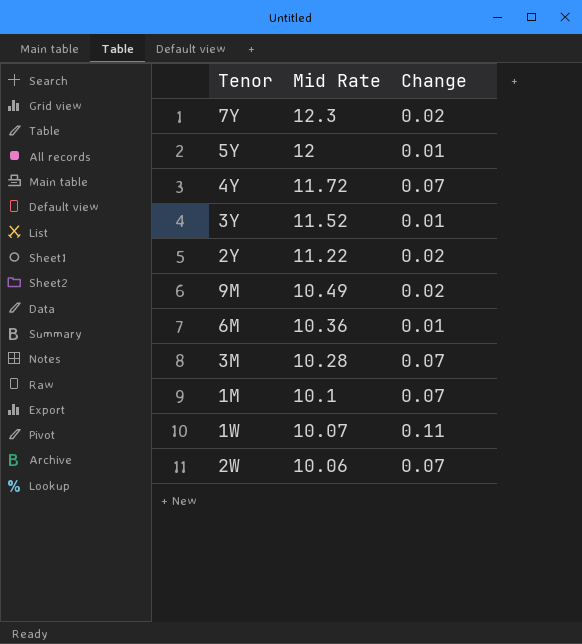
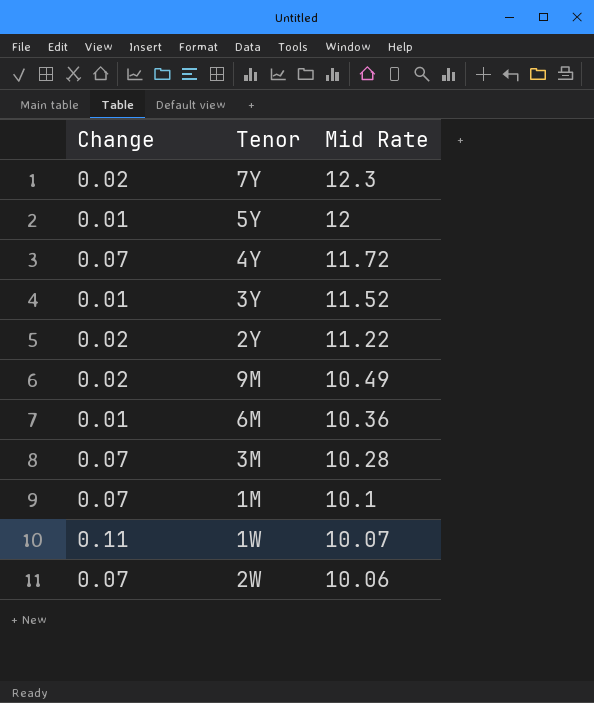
column Change | position: 3 -> 1

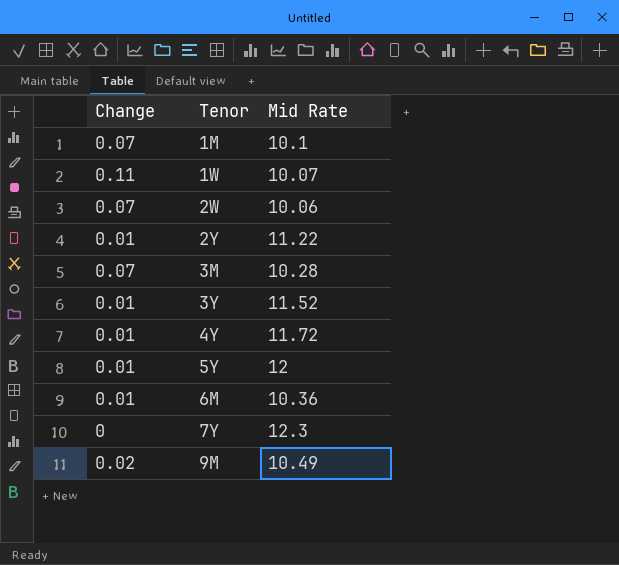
row order: Mid Rate descending -> Tenor ascending
2Y | Change: 0.02 -> 0.01
4Y | Change: 0.07 -> 0.01
7Y | Change: 0.02 -> 0

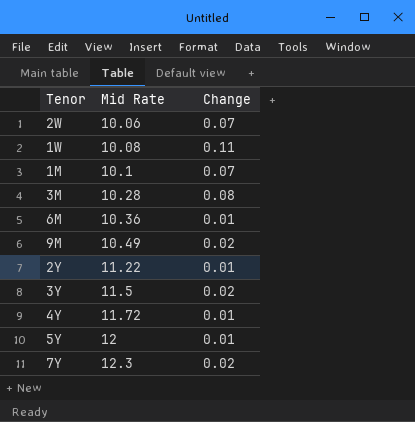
row order: Tenor ascending -> Mid Rate ascending
column Change | position: 1 -> 3
1W | Mid Rate: 10.07 -> 10.08
3M | Change: 0.07 -> 0.08
3Y | Mid Rate: 11.52 -> 11.5
3Y | Change: 0.01 -> 0.02
7Y | Change: 0 -> 0.02

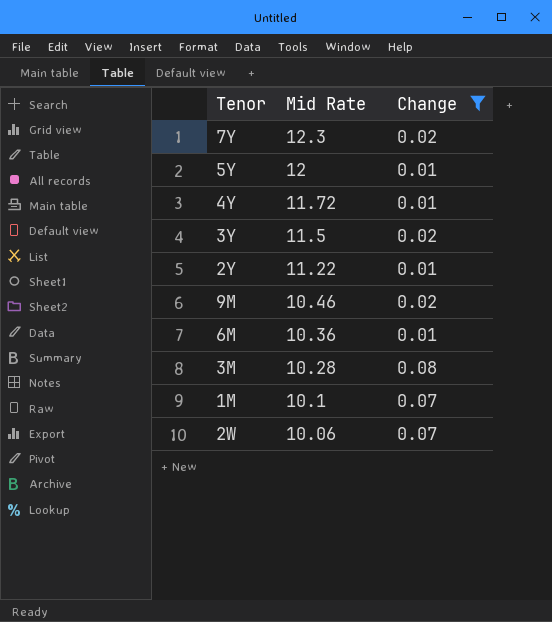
filter: none -> Change != 0.11
row order: Mid Rate ascending -> Mid Rate descending
9M | Mid Rate: 10.49 -> 10.46

